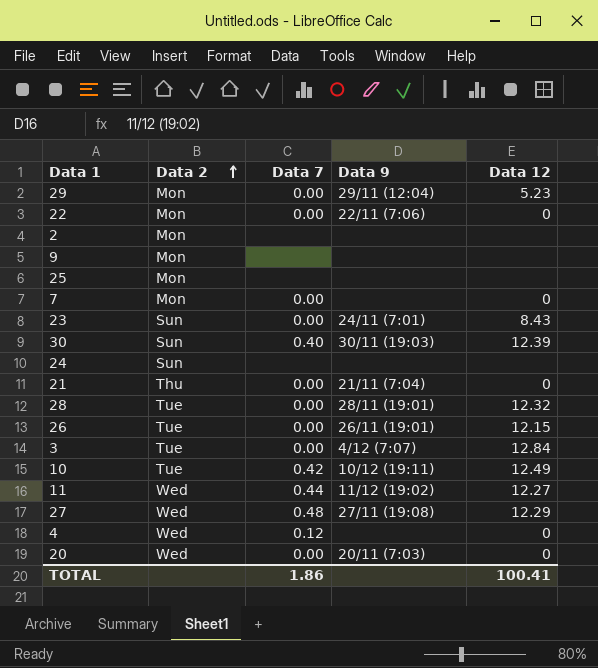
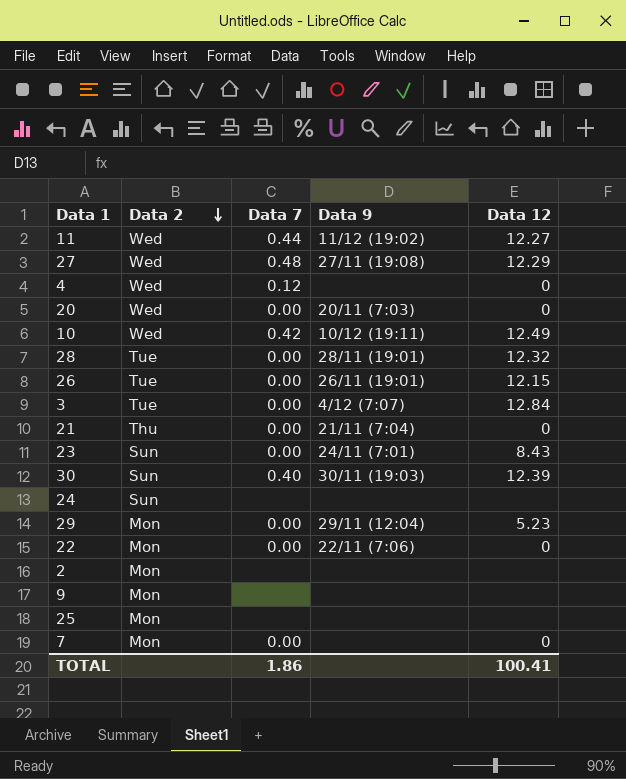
row order: Data 2 ascending -> Data 2 descending
10 | Data 2: Tue -> Wed

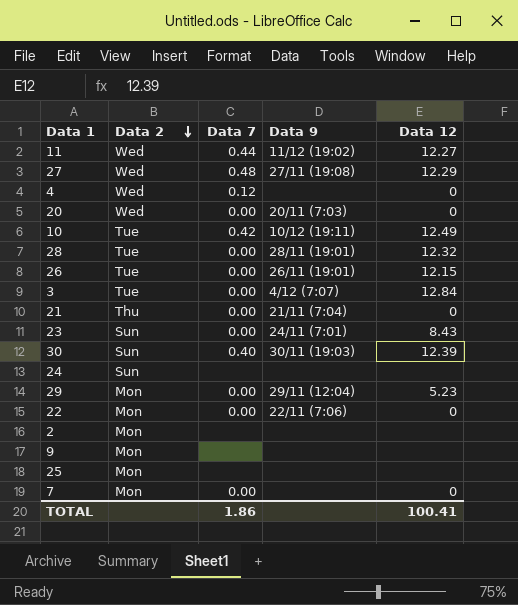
10 | Data 2: Wed -> Tue

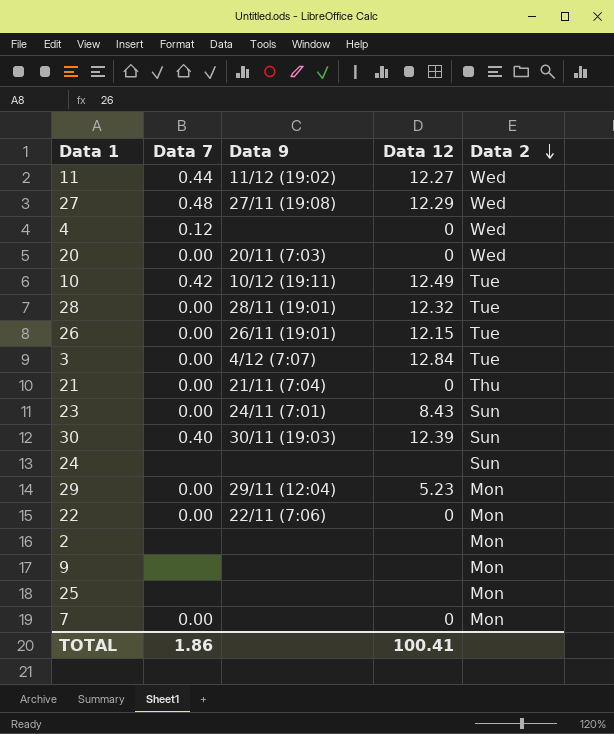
column Data 2 | position: 2 -> 5

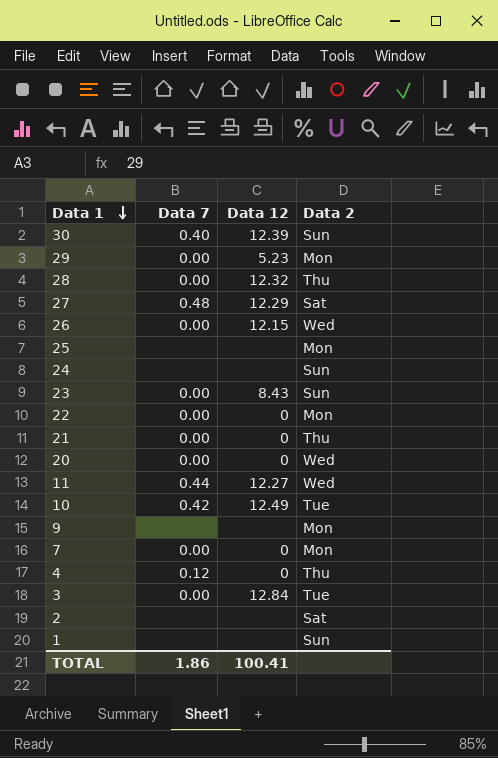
row order: Data 2 descending -> Data 1 descending
column Data 9 | position: 3 -> none
28 | Data 2: Tue -> Thu
27 | Data 2: Wed -> Sat
26 | Data 2: Tue -> Wed
4 | Data 2: Wed -> Thu
2 | Data 2: Mon -> Sat
row 1: none -> none | none | Sun

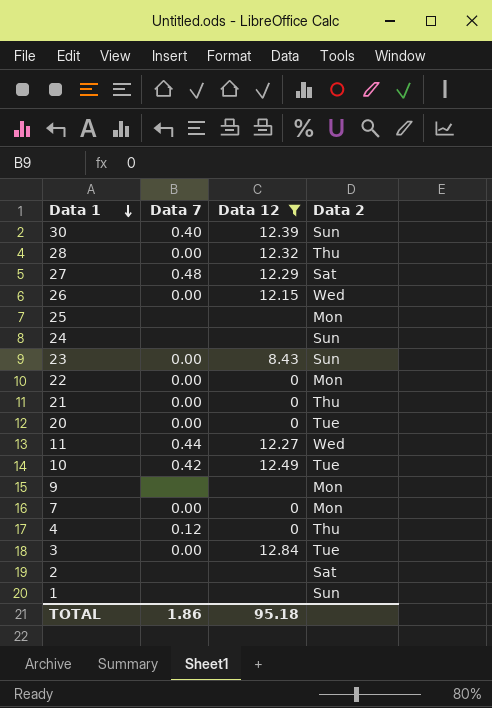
filter: none -> Data 12 != 5.23
20 | Data 2: Wed -> Tue
TOTAL | Data 12: 100.41 -> 95.18

